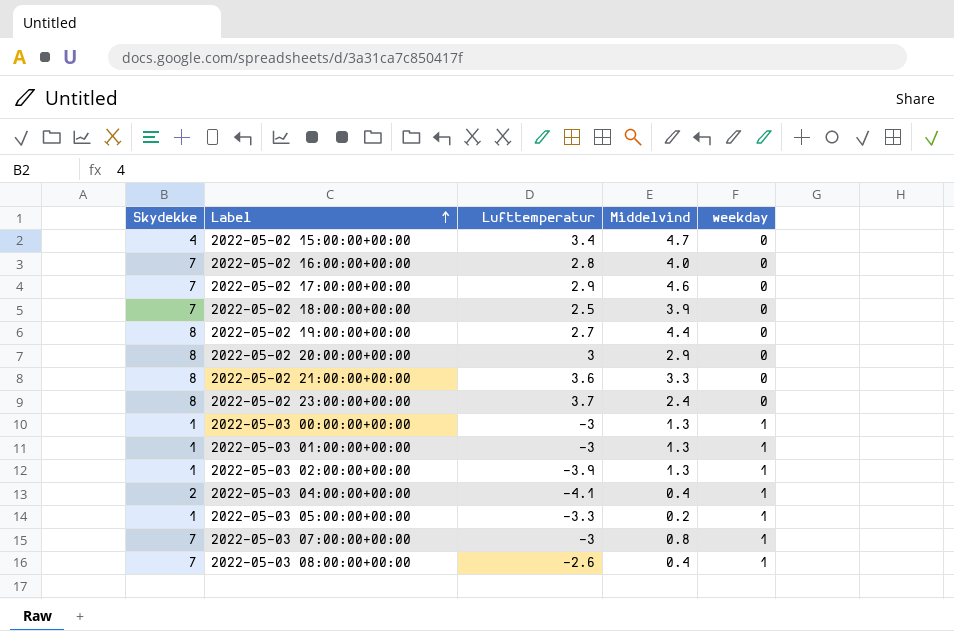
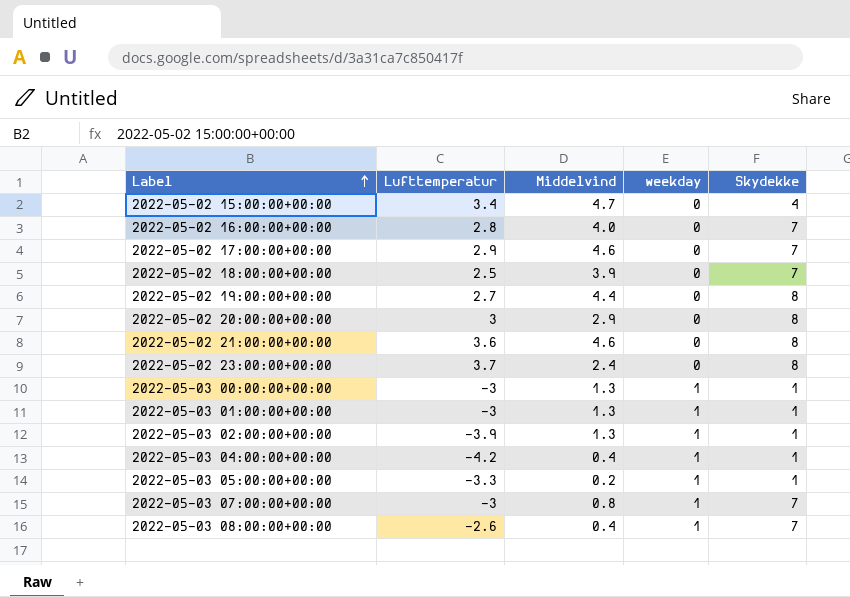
column Skydekke | position: 1 -> 5
2022-05-02 21:00:00+00:00 | Middelvind: 3.3 -> 4.6
2022-05-03 04:00:00+00:00 | Lufttemperatur: -4.1 -> -4.2
2022-05-03 04:00:00+00:00 | Skydekke: 2 -> 1

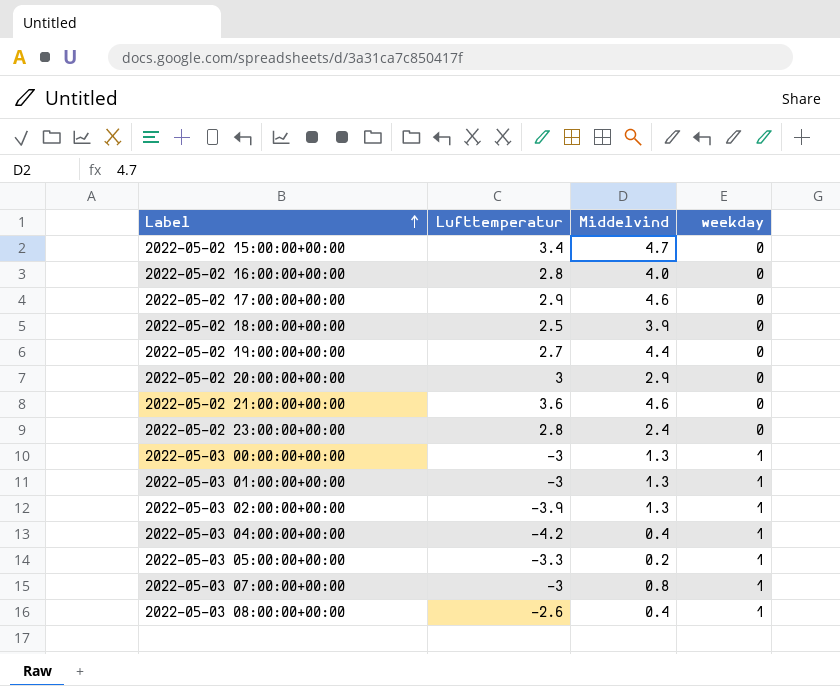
column Skydekke | position: 5 -> none
2022-05-02 23:00:00+00:00 | Lufttemperatur: 3.7 -> 2.8

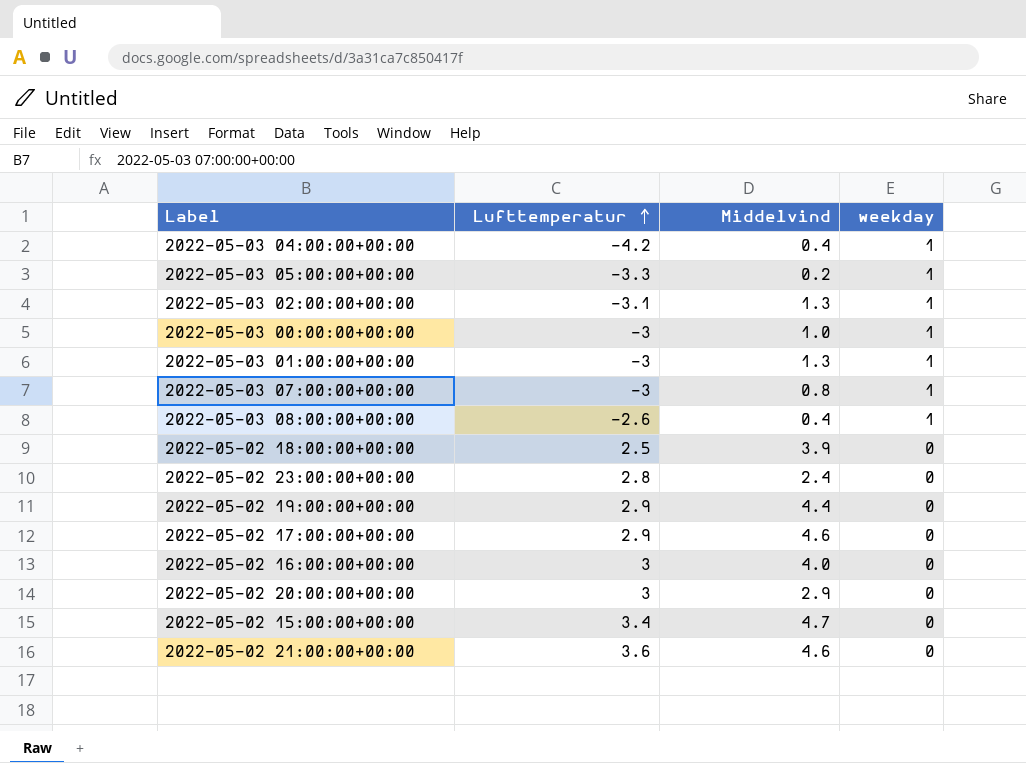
row order: Label ascending -> Lufttemperatur ascending
2022-05-03 02:00:00+00:00 | Lufttemperatur: -3.9 -> -3.1
2022-05-03 00:00:00+00:00 | Middelvind: 1.3 -> 1.0
2022-05-02 19:00:00+00:00 | Lufttemperatur: 2.7 -> 2.9
2022-05-02 16:00:00+00:00 | Lufttemperatur: 2.8 -> 3

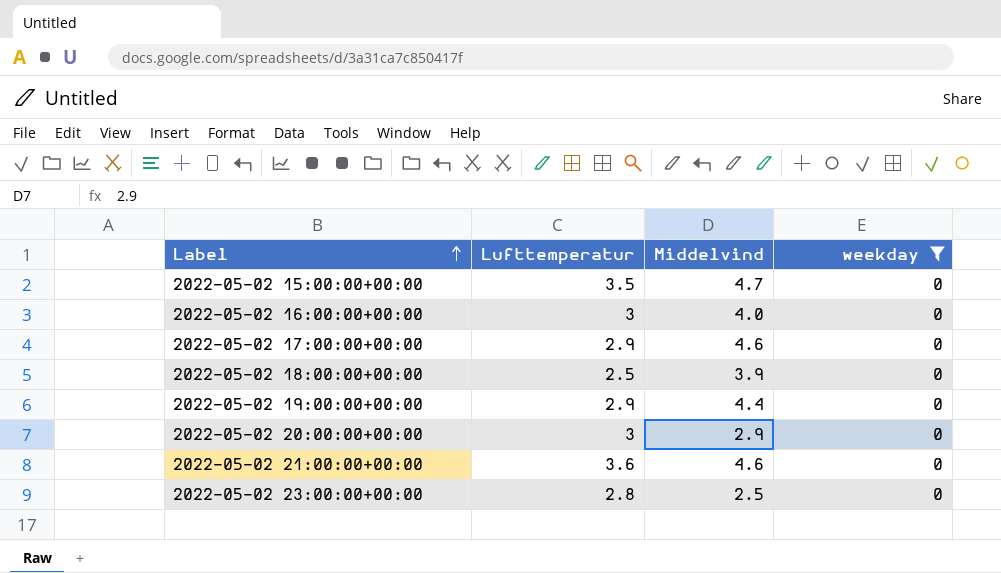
filter: none -> weekday = 0
row order: Lufttemperatur ascending -> Label ascending
2022-05-02 15:00:00+00:00 | Lufttemperatur: 3.4 -> 3.5
2022-05-02 23:00:00+00:00 | Middelvind: 2.4 -> 2.5

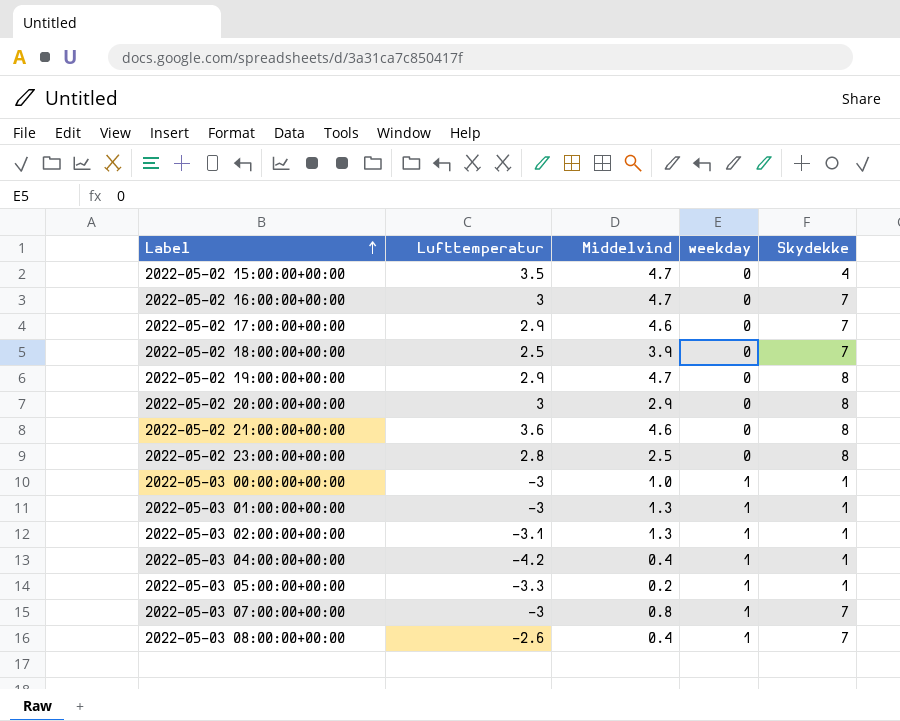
filter: weekday = 0 -> none
column Skydekke | position: none -> 5
2022-05-02 16:00:00+00:00 | Middelvind: 4.0 -> 4.7
2022-05-02 19:00:00+00:00 | Middelvind: 4.4 -> 4.7

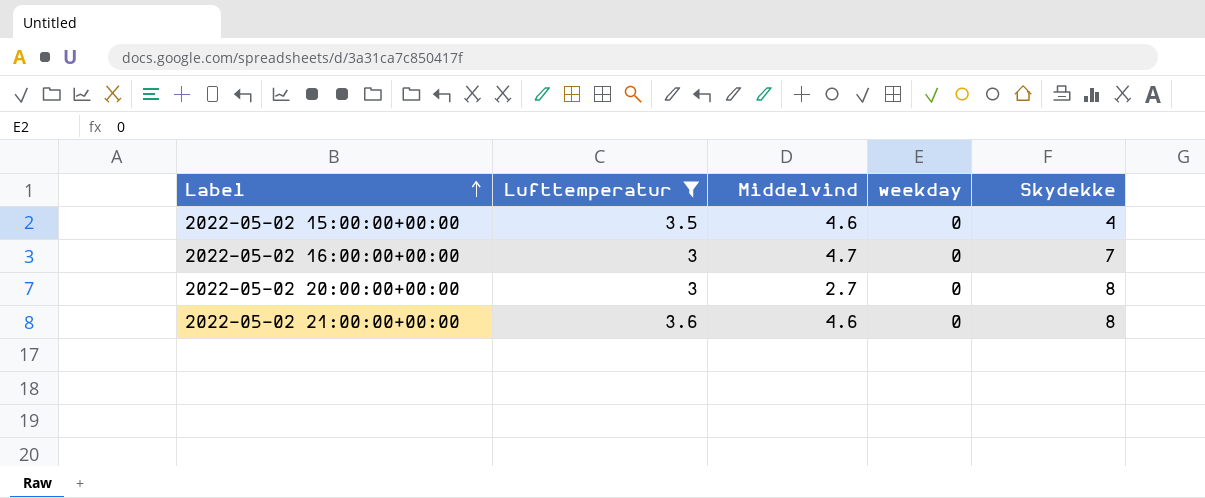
filter: none -> Lufttemperatur >= 3
2022-05-02 15:00:00+00:00 | Middelvind: 4.7 -> 4.6
2022-05-02 20:00:00+00:00 | Middelvind: 2.9 -> 2.7

